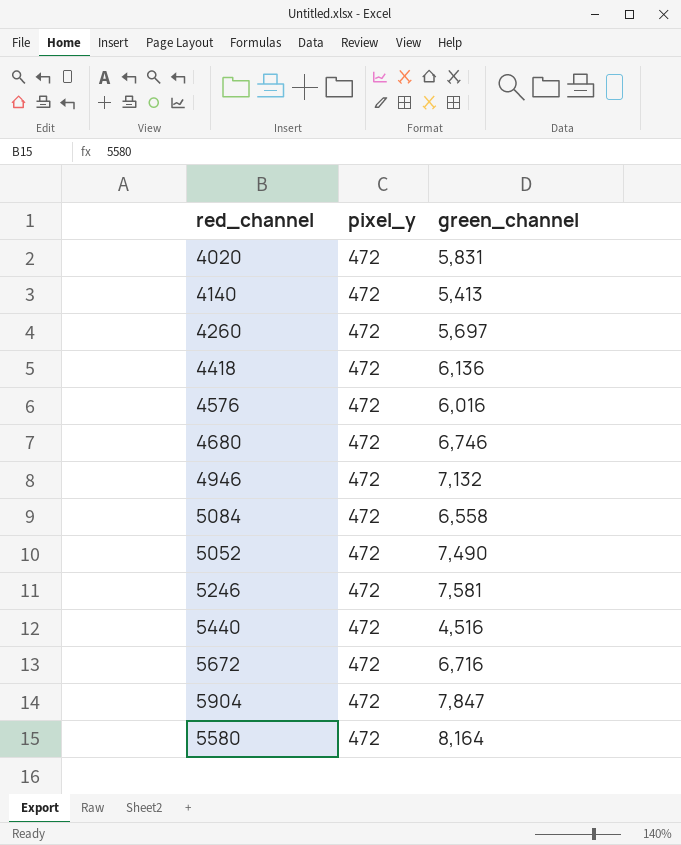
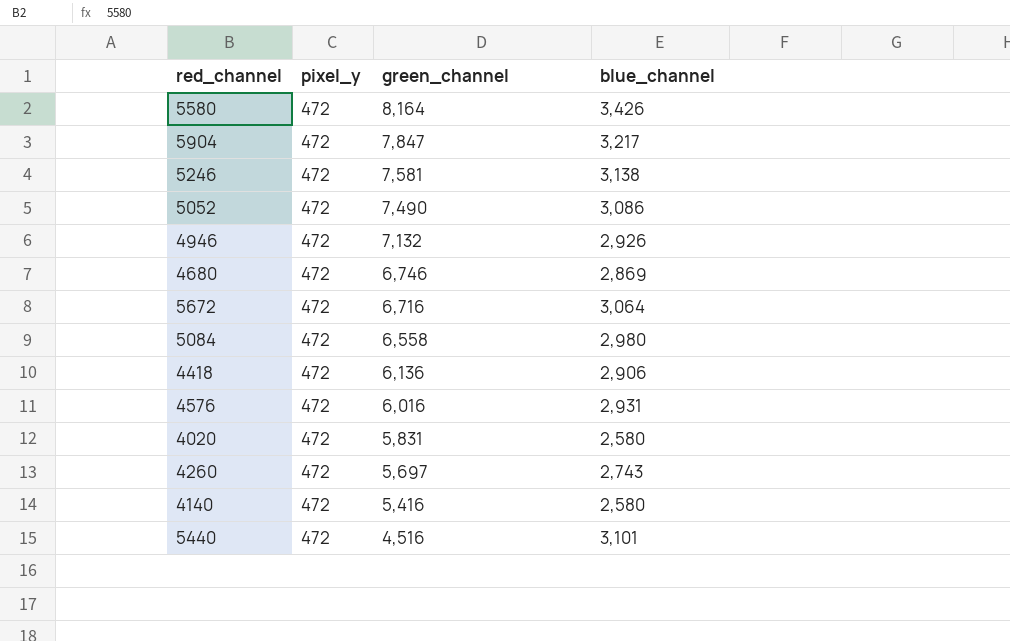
row order: none -> green_channel descending
column blue_channel | position: none -> 4
4140 | green_channel: 5,413 -> 5,416

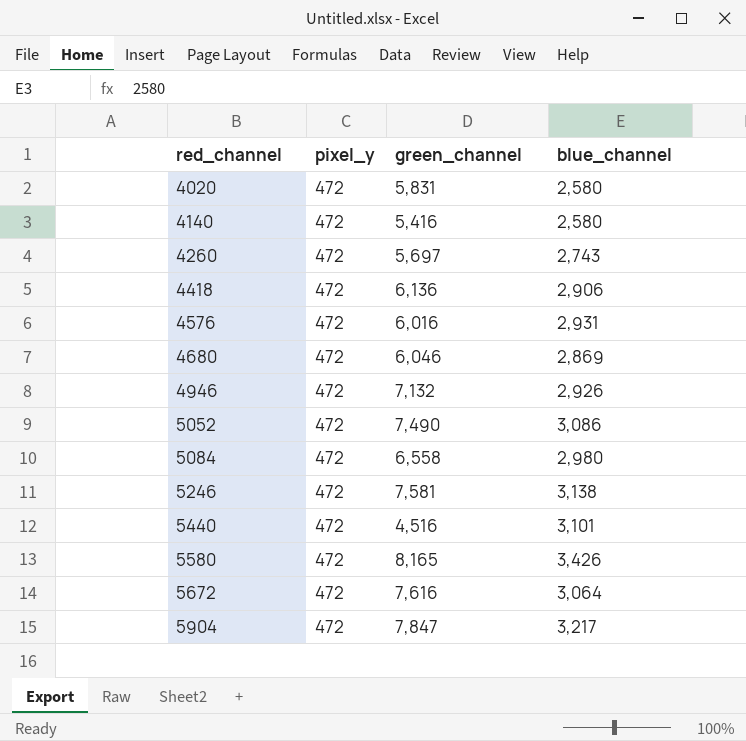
row order: green_channel descending -> red_channel ascending
4680 | green_channel: 6,746 -> 6,046
5580 | green_channel: 8,164 -> 8,165
5672 | green_channel: 6,716 -> 7,616

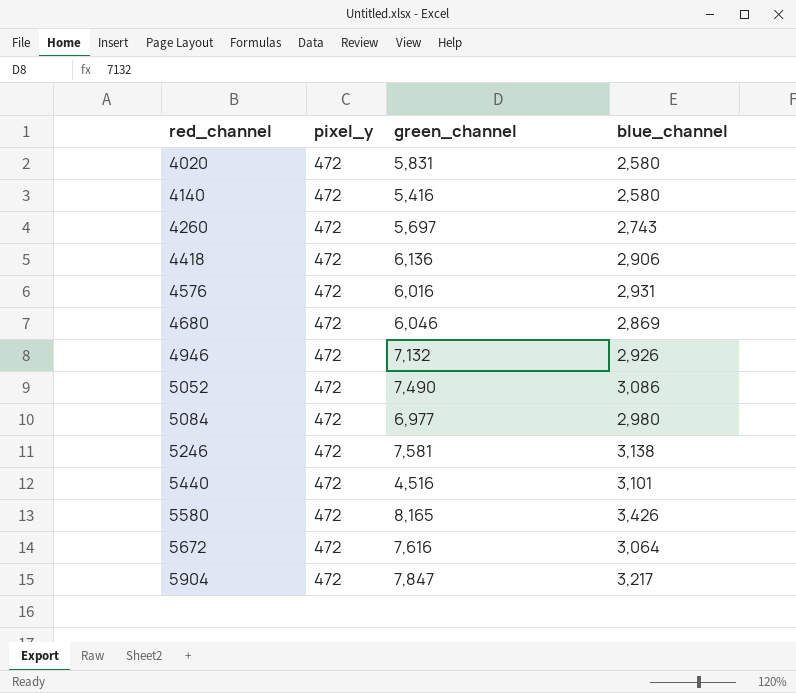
5084 | green_channel: 6,558 -> 6,977

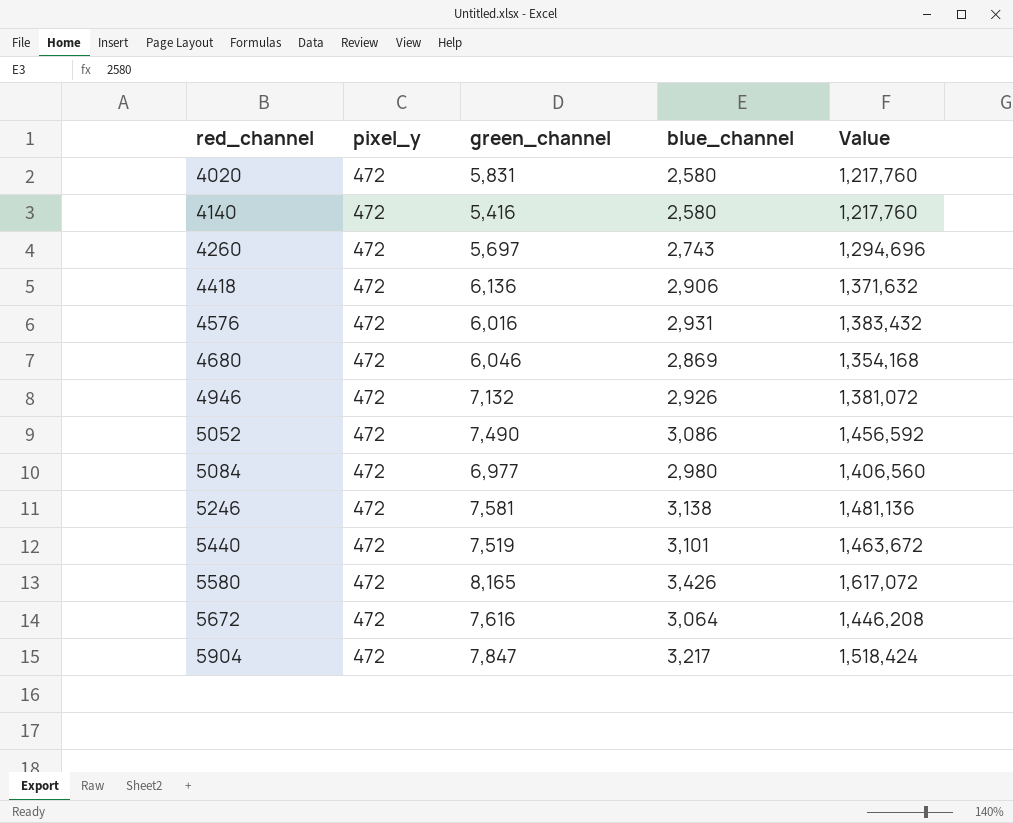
column Value | formula: none -> [pixel_y] * [blue_channel]
5440 | green_channel: 4,516 -> 7,519

